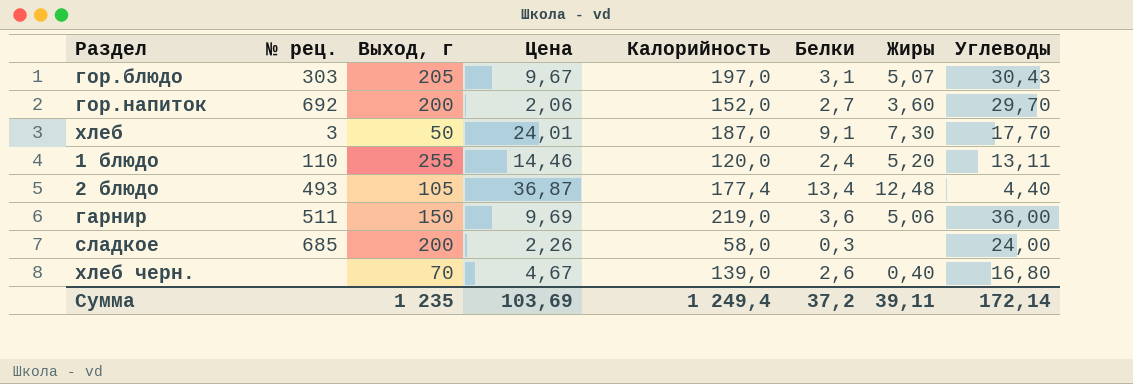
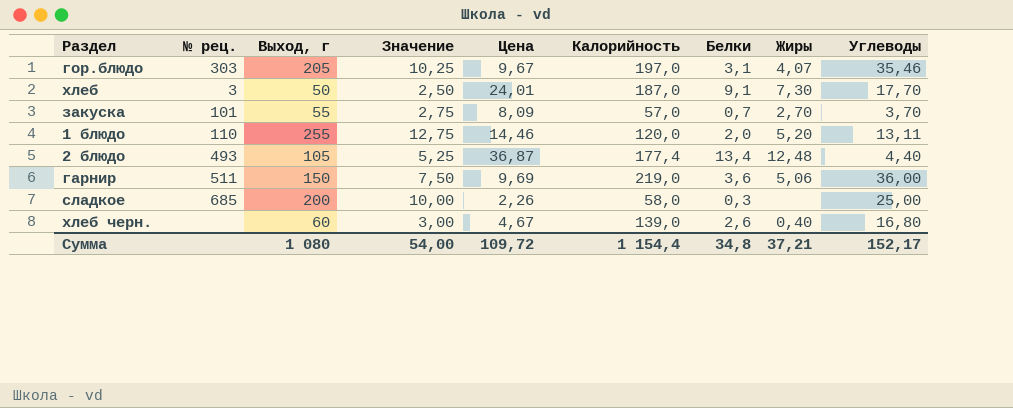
column Значение | formula: none -> [Выход, г] * 0,05
row гор.напиток: 692 | 200 | 2,06 | 152,0 | 2,7 | 3,60 | 29,70 -> none
гор.блюдо | Жиры: 5,07 -> 4,07
гор.блюдо | Углеводы: 30,43 -> 35,46
row закуска: none -> 101 | 55 | 2,75 | 8,09 | 57,0 | 0,7 | 2,70 | 3,70
1 блюдо | Белки: 2,4 -> 2,0
сладкое | Углеводы: 24,00 -> 25,00
хлеб черн. | Выход, г: 70 -> 60
Сумма | Выход, г: 1 235 -> 1 080
Сумма | Цена: 103,69 -> 109,72
Сумма | Калорийность: 1 249,4 -> 1 154,4
Сумма | Белки: 37,2 -> 34,8
Сумма | Жиры: 39,11 -> 37,21
Сумма | Углеводы: 172,14 -> 152,17

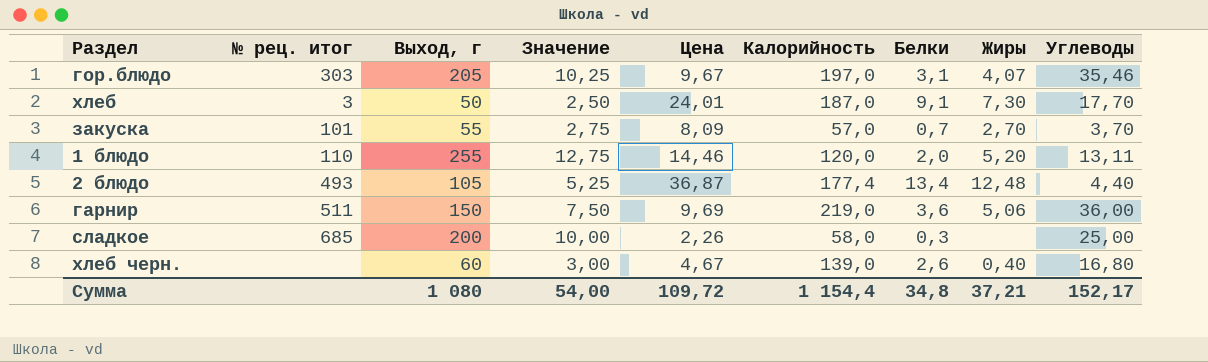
column name: № рец. -> № рец. итог

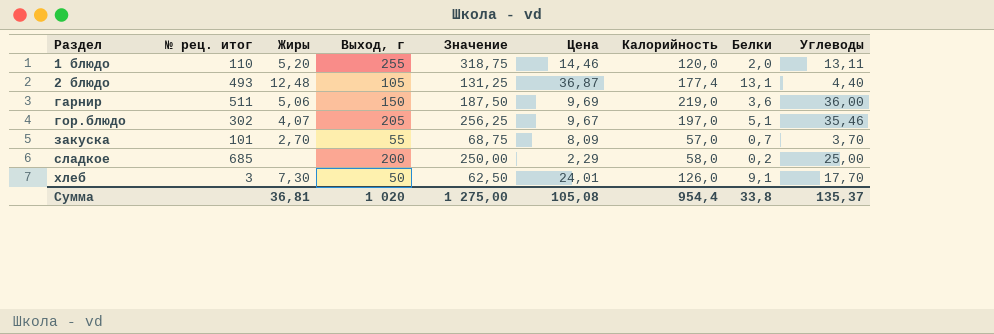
row order: none -> Раздел ascending
column Жиры | position: 8 -> 3
column Значение | formula: [Выход, г] * 0,05 -> [Выход, г] * 1,25
row хлеб черн.: none | 60 | 3,00 | 4,67 | 139,0 | 2,6 | 0,40 | 16,80 -> none
2 блюдо | Белки: 13,4 -> 13,1
гор.блюдо | № рец. итог: 303 -> 302
гор.блюдо | Белки: 3,1 -> 5,1
сладкое | Цена: 2,26 -> 2,29
сладкое | Белки: 0,3 -> 0,2
хлеб | Калорийность: 187,0 -> 126,0
Сумма | Жиры: 37,21 -> 36,81
Сумма | Выход, г: 1 080 -> 1 020
Сумма | Значение: 54,00 -> 1 275,00
Сумма | Цена: 109,72 -> 105,08
Сумма | Калорийность: 1 154,4 -> 954,4
Сумма | Белки: 34,8 -> 33,8
Сумма | Углеводы: 152,17 -> 135,37

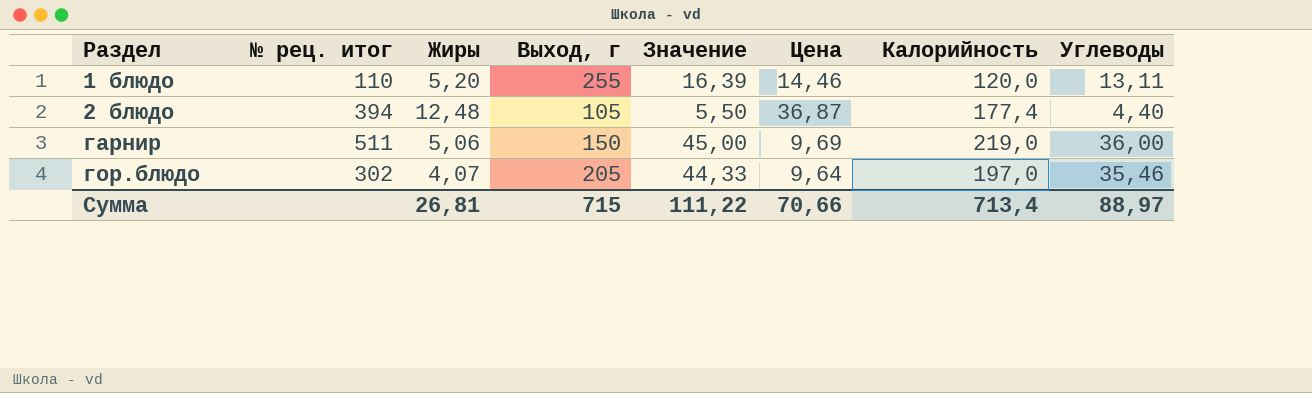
column Белки | position: 8 -> none
column Значение | formula: [Выход, г] * 1,25 -> [Углеводы] * 1,25
row закуска: 101 | 2,70 | 55 | 68,75 | 8,09 | 57,0 | 0,7 | 3,70 -> none
row сладкое: 685 | none | 200 | 250,00 | 2,29 | 58,0 | 0,2 | 25,00 -> none
row хлеб: 3 | 7,30 | 50 | 62,50 | 24,01 | 126,0 | 9,1 | 17,70 -> none
2 блюдо | № рец. итог: 493 -> 394
гор.блюдо | Цена: 9,67 -> 9,64
Сумма | Жиры: 36,81 -> 26,81
Сумма | Выход, г: 1 020 -> 715
Сумма | Значение: 1 275,00 -> 111,22
Сумма | Цена: 105,08 -> 70,66
Сумма | Калорийность: 954,4 -> 713,4
Сумма | Углеводы: 135,37 -> 88,97

